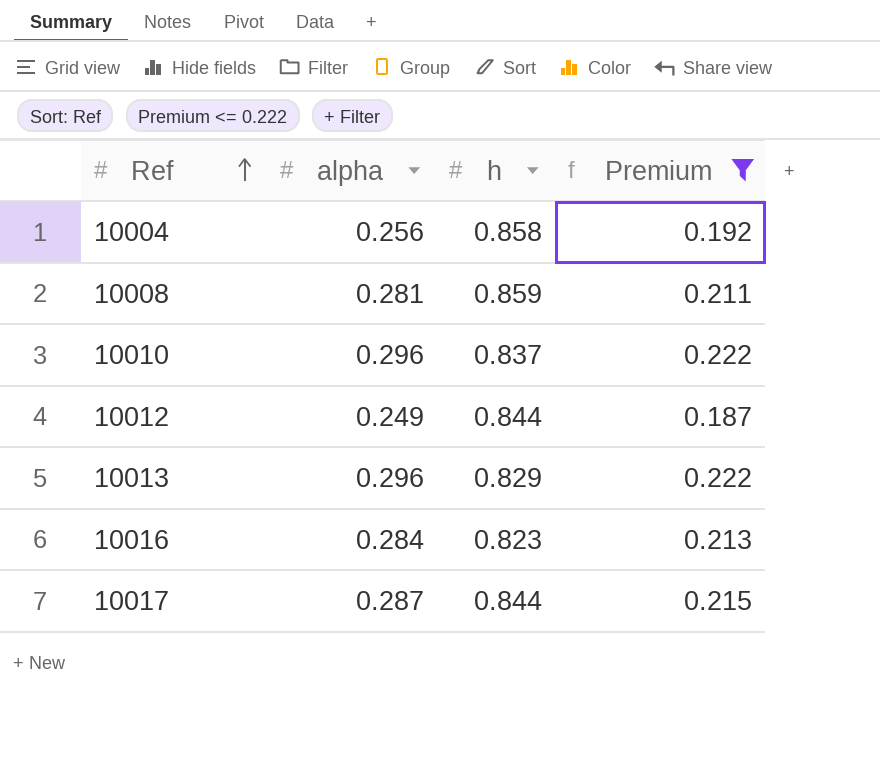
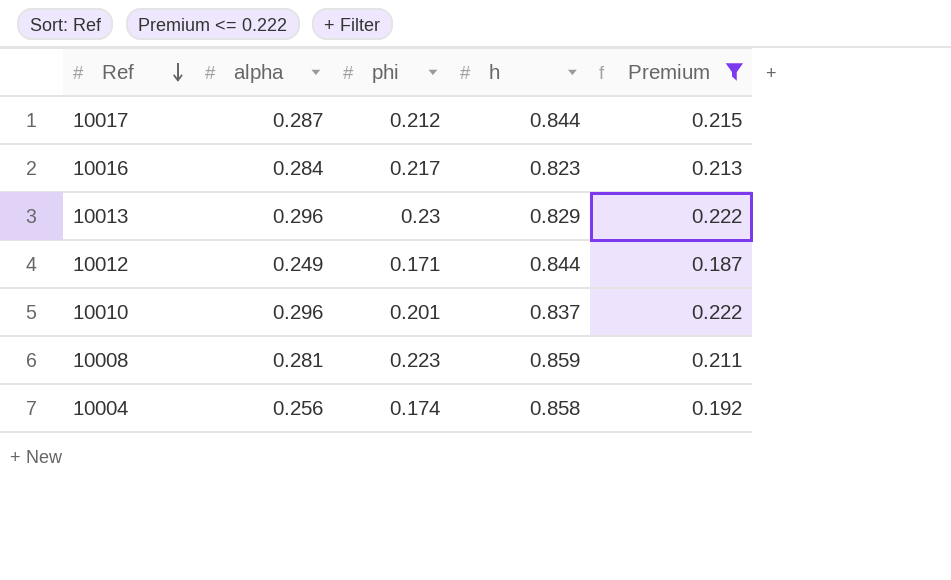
row order: Ref ascending -> Ref descending
column phi | position: none -> 3

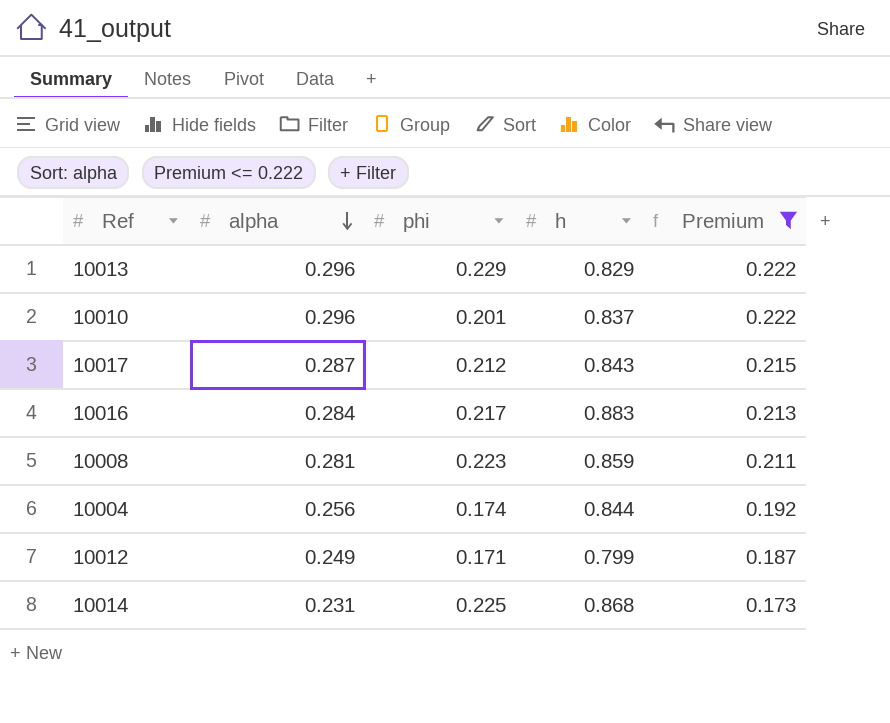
row order: Ref descending -> alpha descending
10013 | phi: 0.23 -> 0.229
10017 | h: 0.844 -> 0.843
10016 | h: 0.823 -> 0.883
10004 | h: 0.858 -> 0.844
10012 | h: 0.844 -> 0.799
row 10014: none -> 0.231 | 0.225 | 0.868 | 0.173

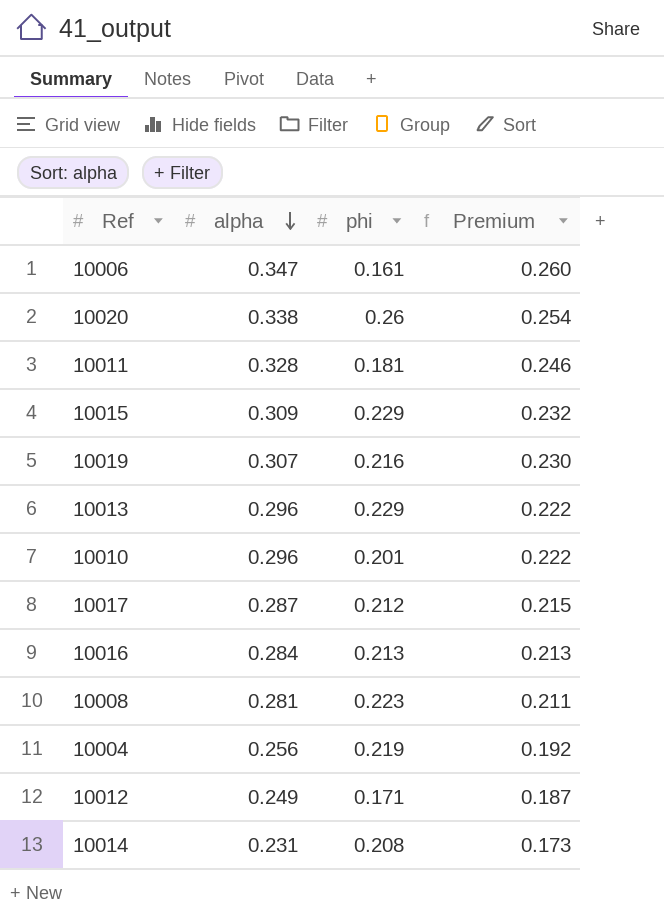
filter: Premium <= 0.222 -> none
column h | position: 4 -> none
10016 | phi: 0.217 -> 0.213
10004 | phi: 0.174 -> 0.219
10014 | phi: 0.225 -> 0.208

